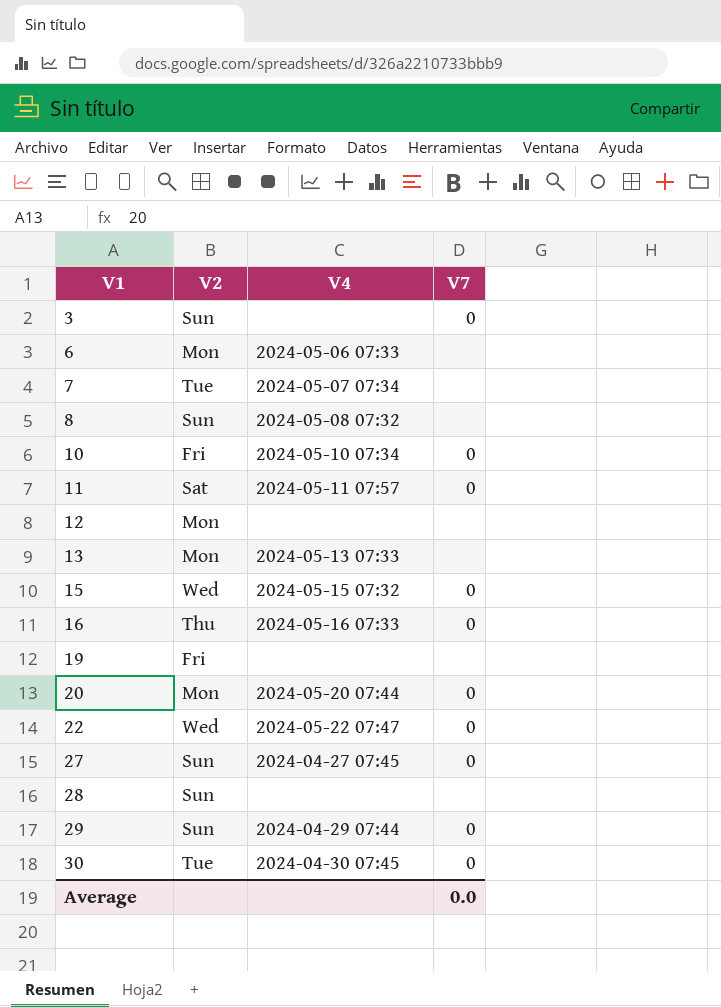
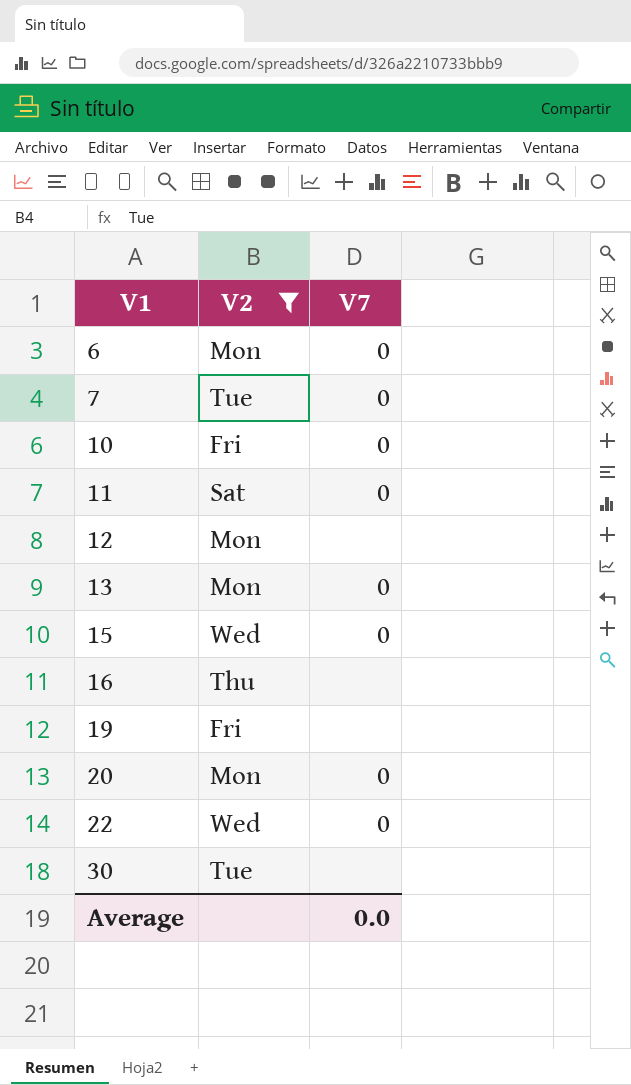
filter: none -> V2 != Sun
column V4 | position: 3 -> none
6 | V7: none -> 0
7 | V7: none -> 0
13 | V7: none -> 0
16 | V7: 0 -> none
30 | V7: 0 -> none

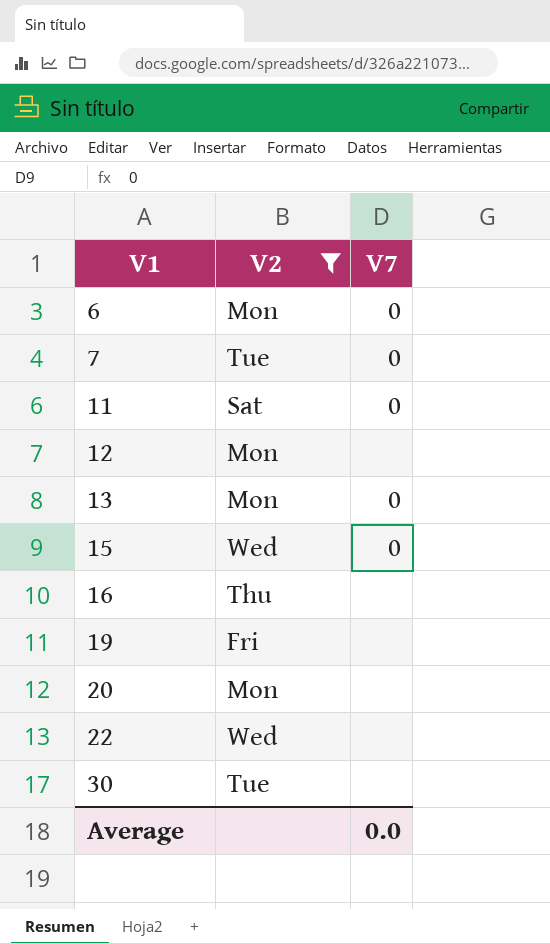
row 10: Fri | 0 -> none
20 | V7: 0 -> none
22 | V7: 0 -> none

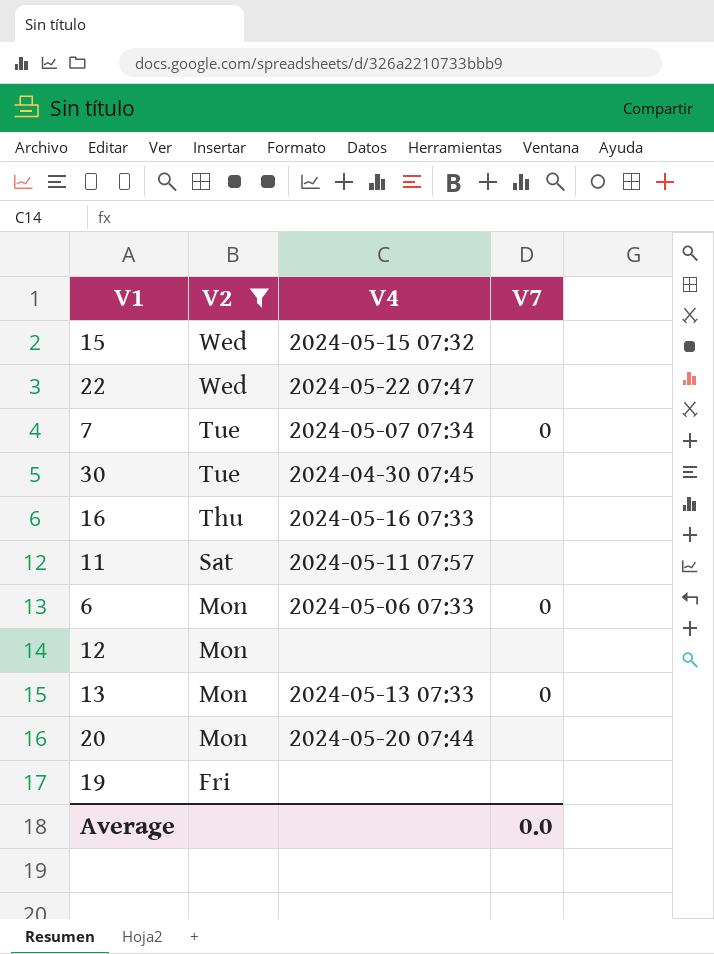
row order: V1 ascending -> V2 descending
column V4 | position: none -> 3
15 | V7: 0 -> none
11 | V7: 0 -> none

